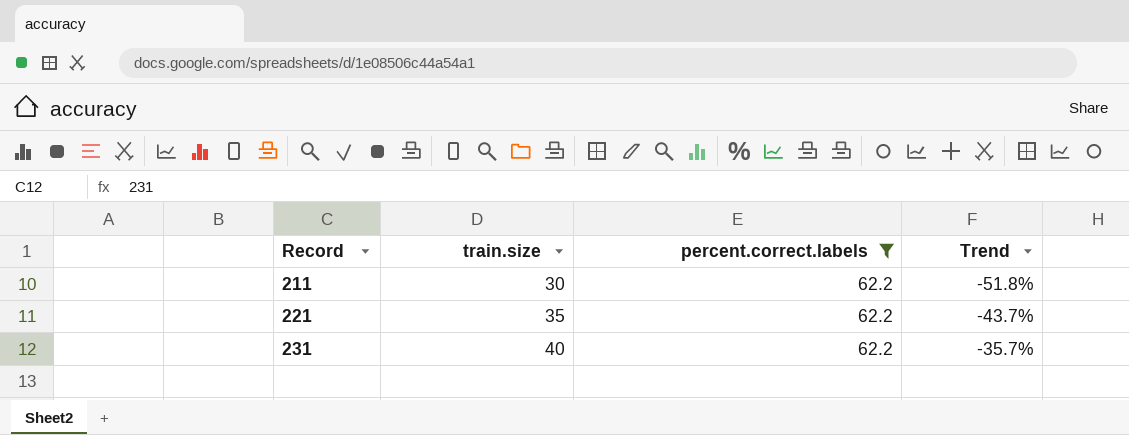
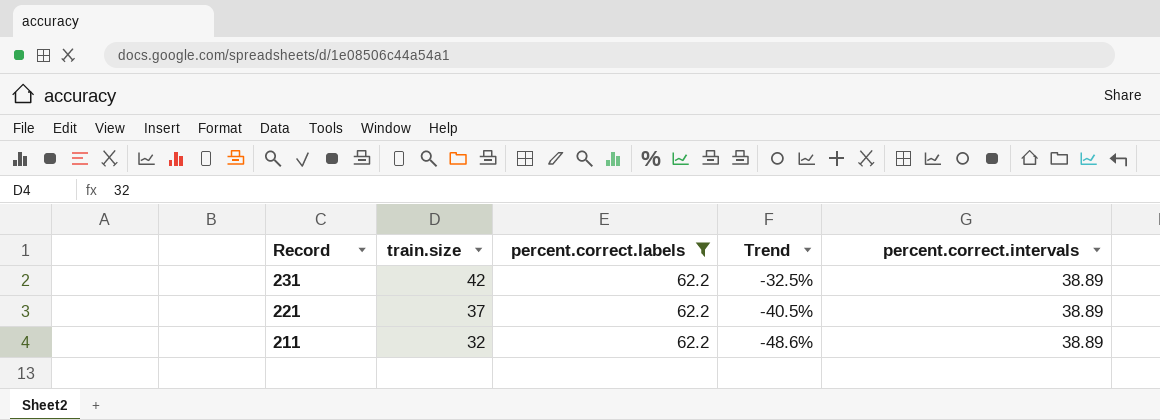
row order: Record ascending -> Record descending
column percent.correct.intervals | position: none -> 5
231 | train.size: 40 -> 42
231 | Trend: -35.7% -> -32.5%
221 | train.size: 35 -> 37
221 | Trend: -43.7% -> -40.5%
211 | train.size: 30 -> 32
211 | Trend: -51.8% -> -48.6%

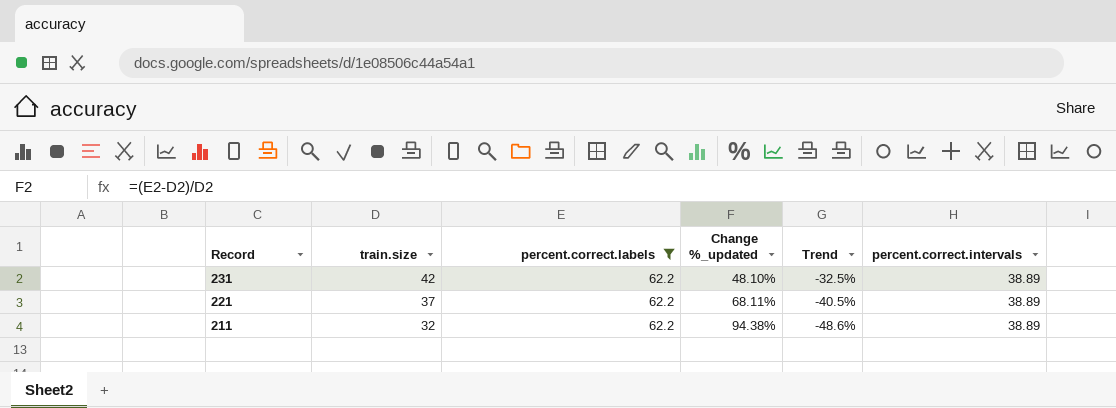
column Change %_updated | formula: none -> ([percent.correct.labels] - [train.size]) / [train.size]

